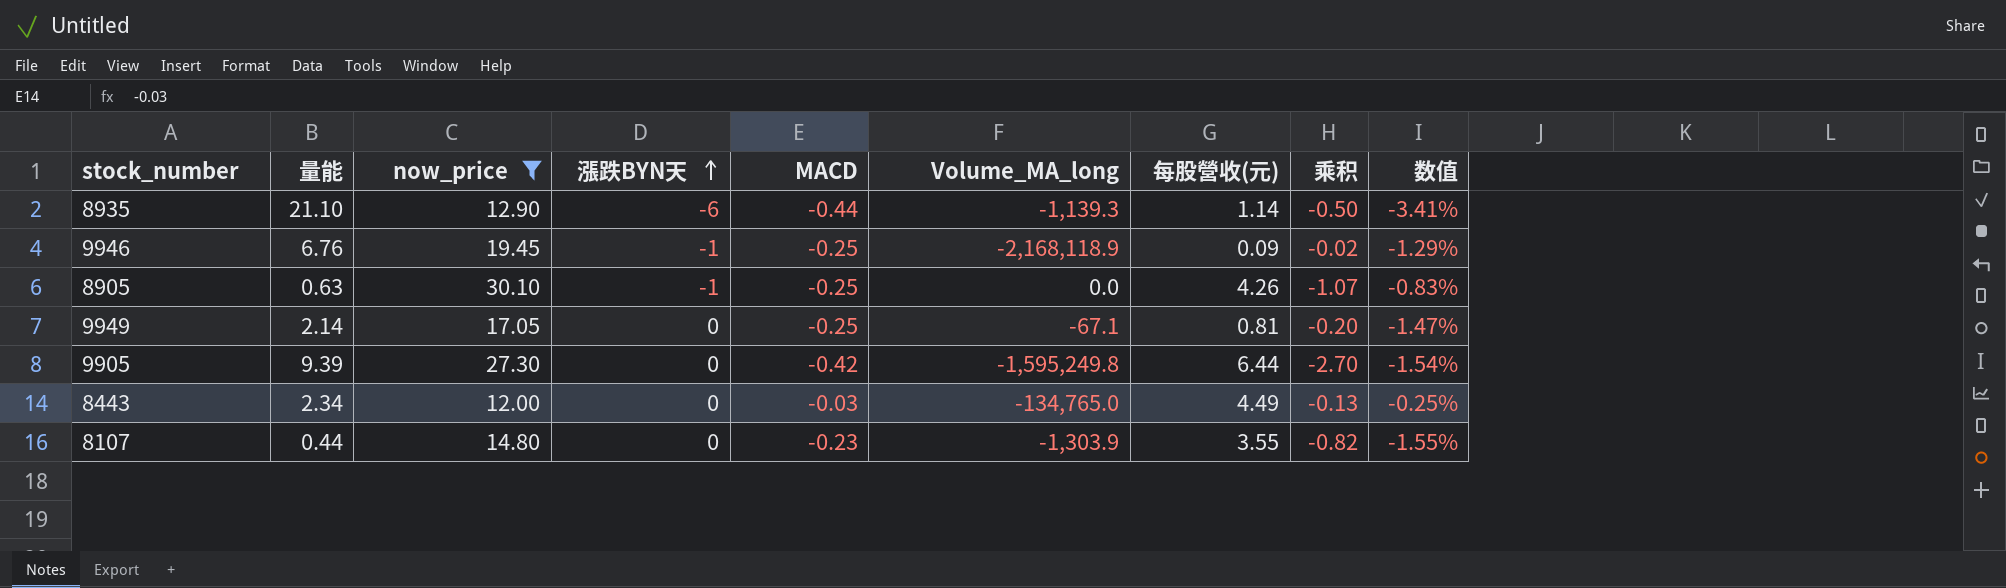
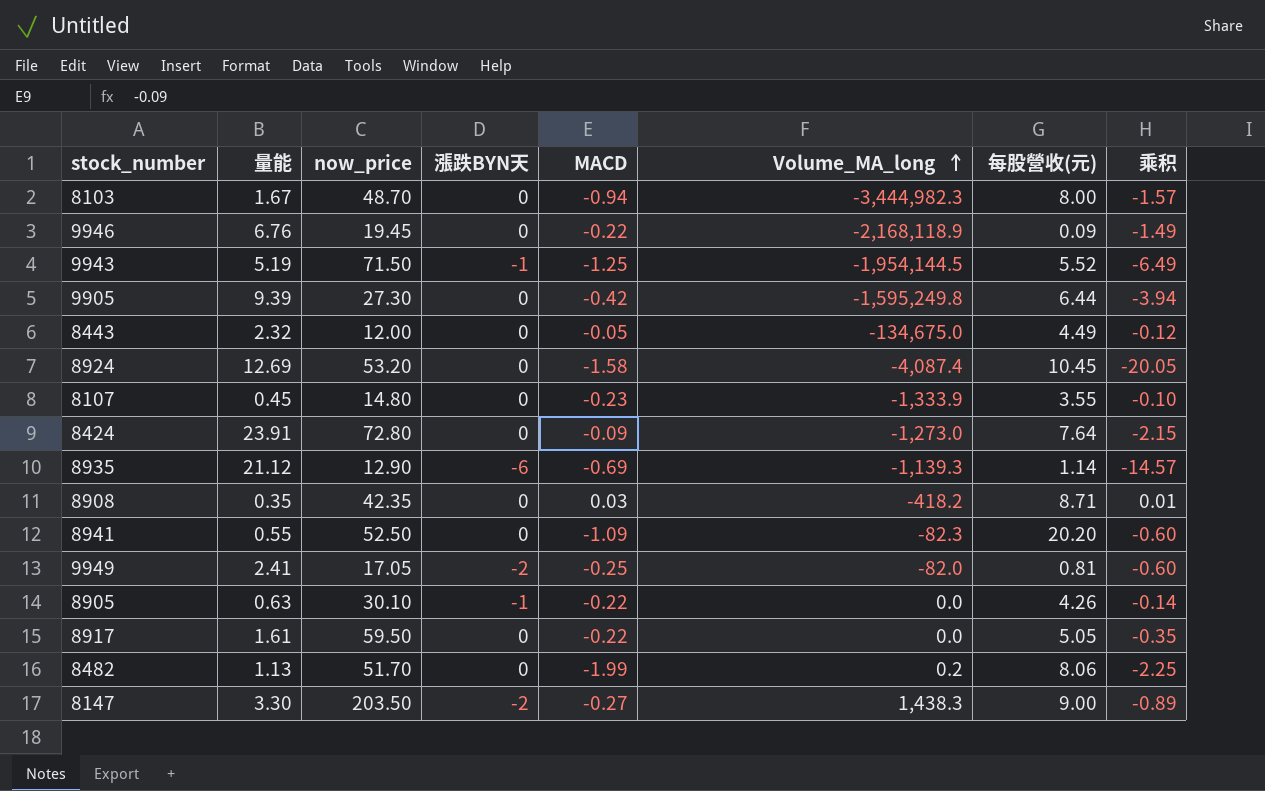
filter: now_price <= 30.10 -> none
row order: 漲跌BYN天 ascending -> Volume_MA_long ascending
column 数值 | formula: [MACD] / [now_price] -> none
column 乘积 | formula: [MACD] * [每股營收(元)] -> [量能] * [MACD]
9946 | 漲跌BYN天: -1 -> 0
9946 | MACD: -0.25 -> -0.22
8443 | 量能: 2.34 -> 2.32
8443 | MACD: -0.03 -> -0.05
8443 | Volume_MA_long: -134,765.0 -> -134,675.0
8107 | 量能: 0.44 -> 0.45
8107 | Volume_MA_long: -1,303.9 -> -1,333.9
8935 | 量能: 21.10 -> 21.12
8935 | MACD: -0.44 -> -0.69
9949 | 量能: 2.14 -> 2.41
9949 | 漲跌BYN天: 0 -> -2
9949 | Volume_MA_long: -67.1 -> -82.0
8905 | MACD: -0.25 -> -0.22

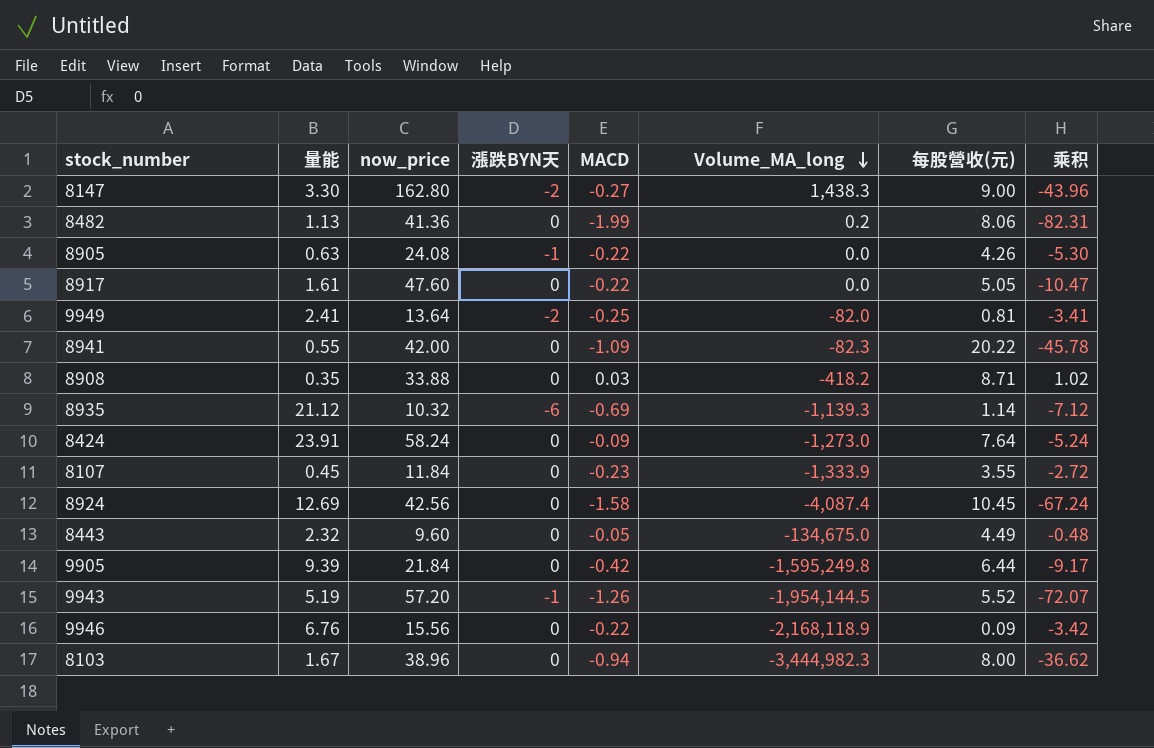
row order: Volume_MA_long ascending -> Volume_MA_long descending
column 乘积 | formula: [量能] * [MACD] -> [now_price] * [MACD]
8147 | now_price: 203.50 -> 162.80
8482 | now_price: 51.70 -> 41.36
8905 | now_price: 30.10 -> 24.08
8917 | now_price: 59.50 -> 47.60
9949 | now_price: 17.05 -> 13.64
8941 | now_price: 52.50 -> 42.00
8941 | 每股營收(元): 20.20 -> 20.22
8908 | now_price: 42.35 -> 33.88
8935 | now_price: 12.90 -> 10.32
8424 | now_price: 72.80 -> 58.24
8107 | now_price: 14.80 -> 11.84
8924 | now_price: 53.20 -> 42.56
8443 | now_price: 12.00 -> 9.60
9905 | now_price: 27.30 -> 21.84
9943 | now_price: 71.50 -> 57.20
9943 | MACD: -1.25 -> -1.26
9946 | now_price: 19.45 -> 15.56
8103 | now_price: 48.70 -> 38.96

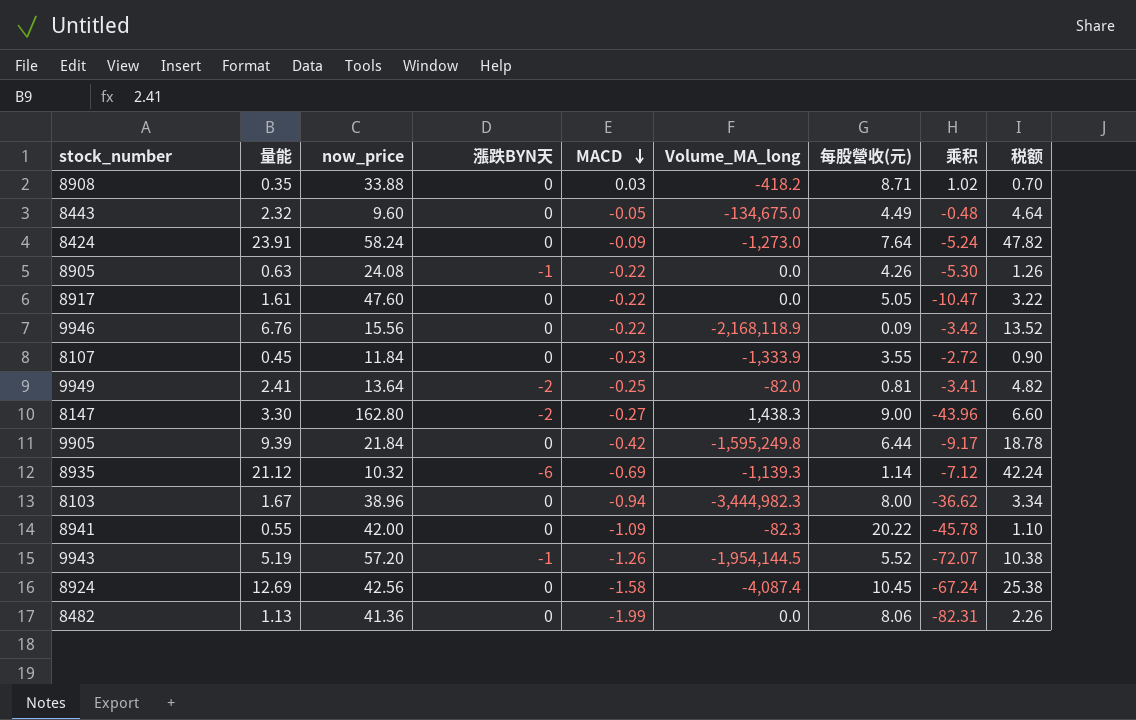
row order: Volume_MA_long descending -> MACD descending
column 税额 | formula: none -> [量能] * 2
8482 | Volume_MA_long: 0.2 -> 0.0

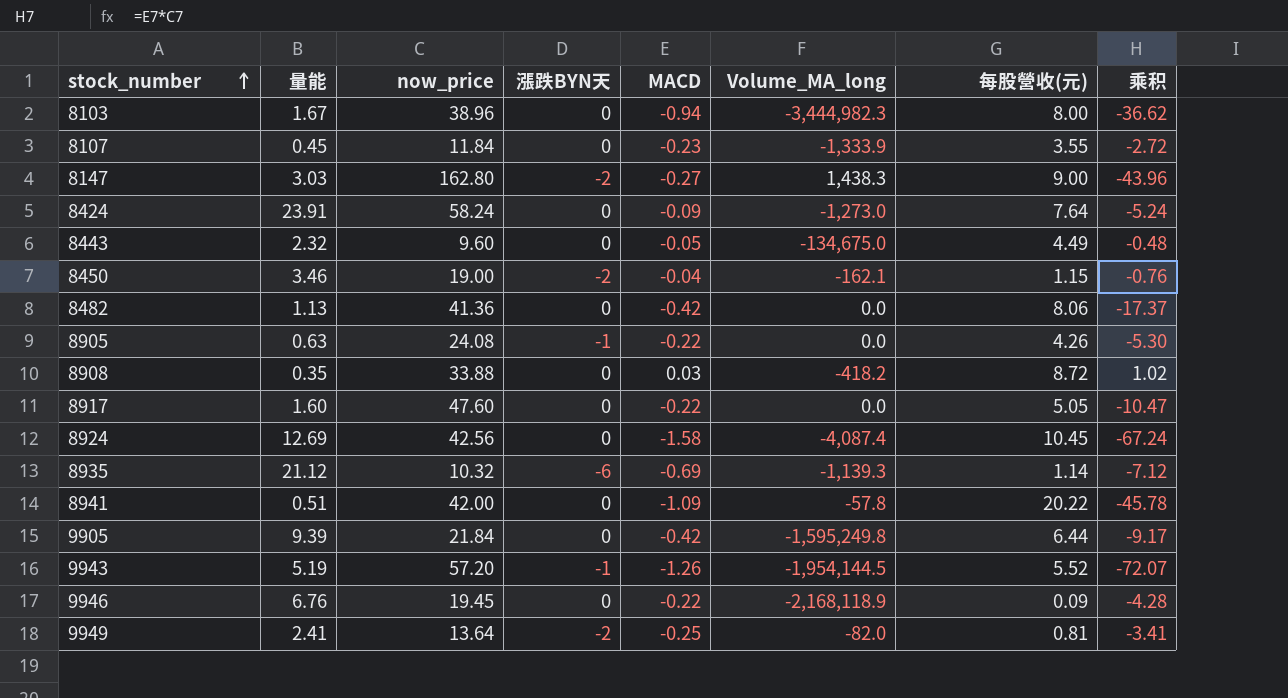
row order: MACD descending -> stock_number ascending
column 税额 | formula: [量能] * 2 -> none
8147 | 量能: 3.30 -> 3.03
row 8450: none -> 3.46 | 19.00 | -2 | -0.04 | -162.1 | 1.15 | -0.76
8482 | MACD: -1.99 -> -0.42
8482 | 乘积: -82.31 -> -17.37
8908 | 每股營收(元): 8.71 -> 8.72
8917 | 量能: 1.61 -> 1.60
8941 | 量能: 0.55 -> 0.51
8941 | Volume_MA_long: -82.3 -> -57.8
9946 | now_price: 15.56 -> 19.45
9946 | 乘积: -3.42 -> -4.28

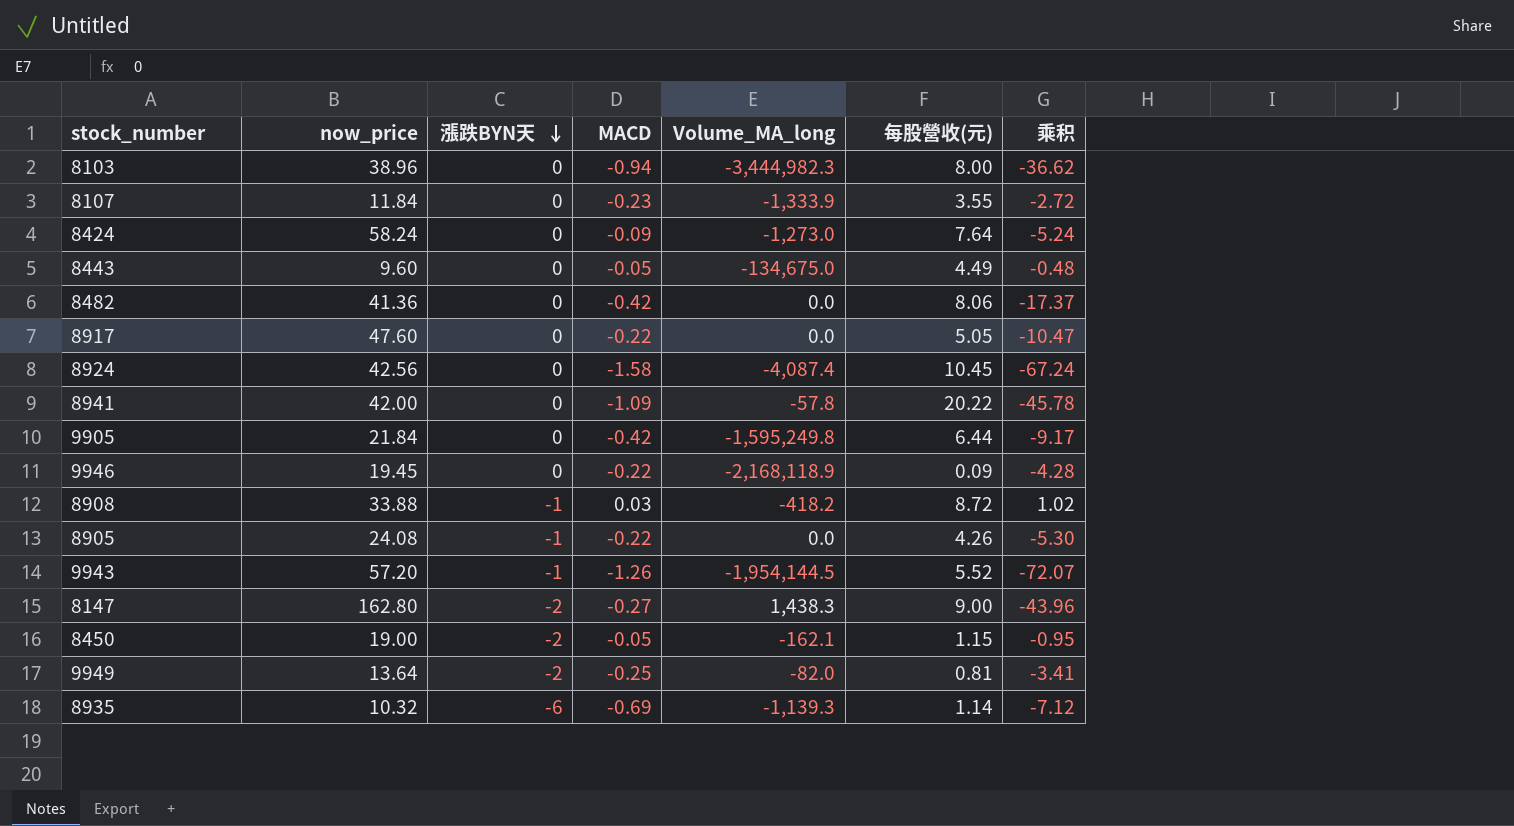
row order: stock_number ascending -> 漲跌BYN天 descending
column 量能 | position: 2 -> none
8908 | 漲跌BYN天: 0 -> -1
8450 | MACD: -0.04 -> -0.05
8450 | 乘积: -0.76 -> -0.95

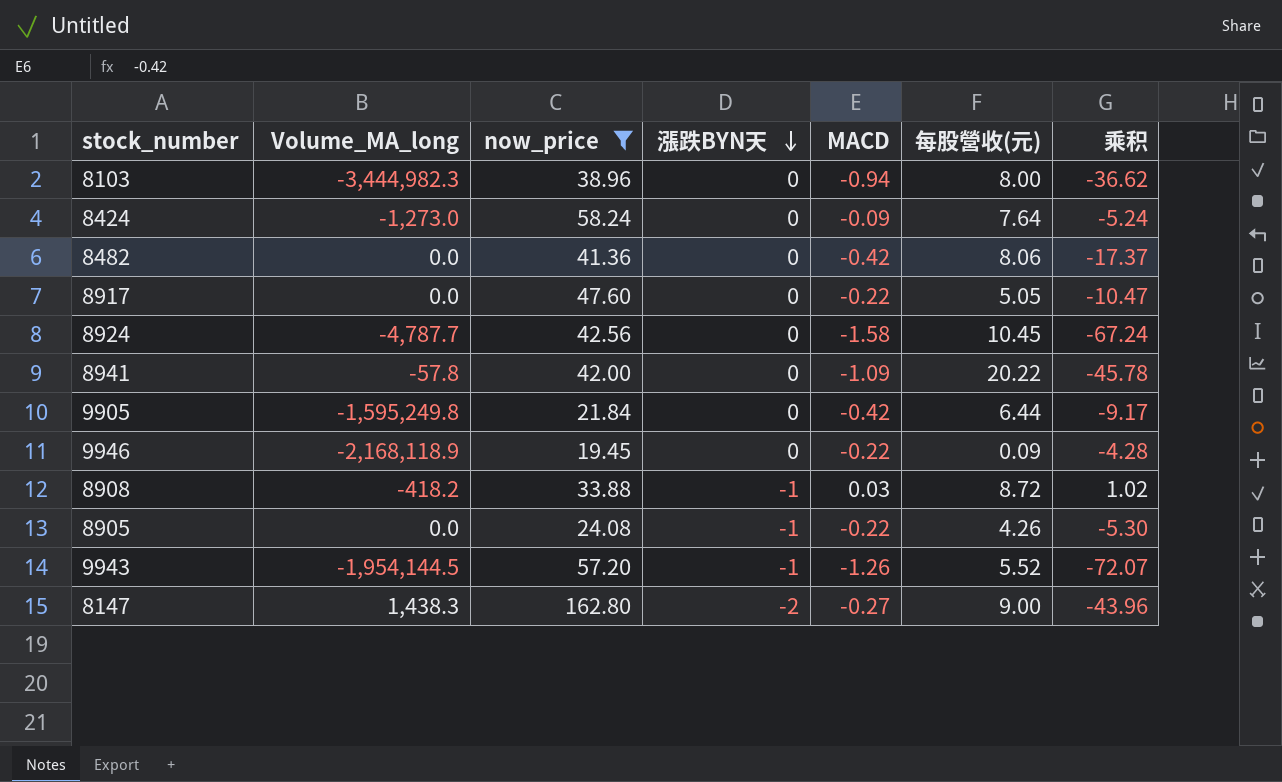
filter: none -> now_price >= 19.45
column Volume_MA_long | position: 5 -> 2
8924 | Volume_MA_long: -4,087.4 -> -4,787.7

